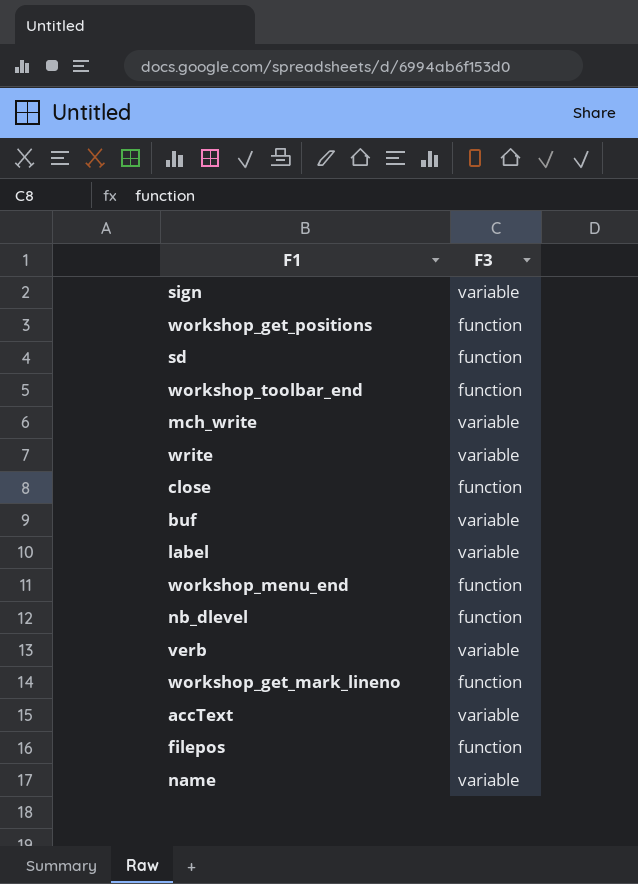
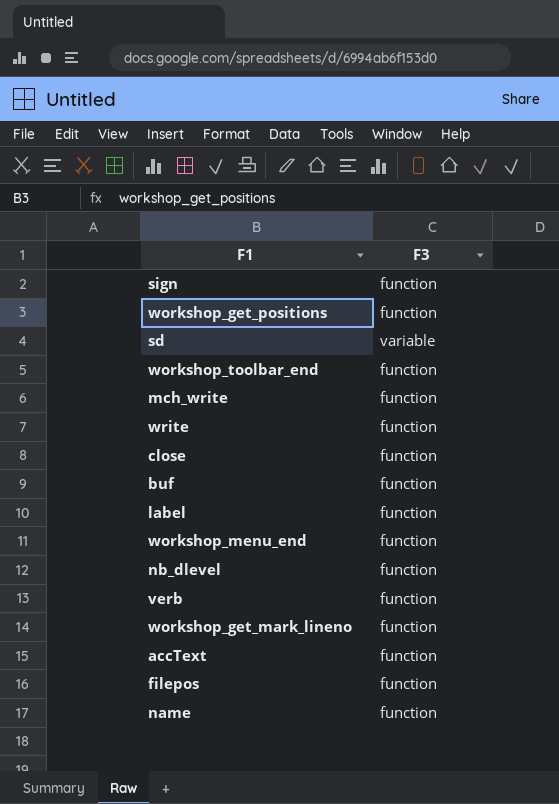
sign | F3: variable -> function
sd | F3: function -> variable
mch_write | F3: variable -> function
write | F3: variable -> function
buf | F3: variable -> function
label | F3: variable -> function
verb | F3: variable -> function
accText | F3: variable -> function
name | F3: variable -> function

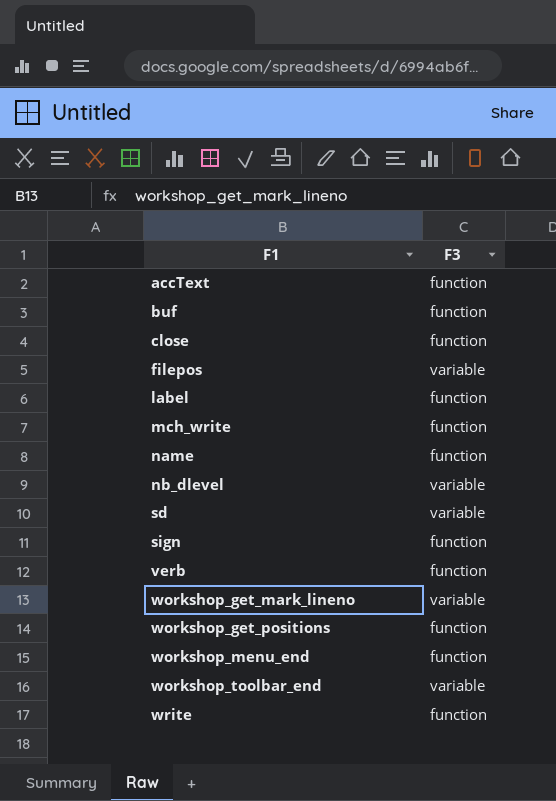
row order: none -> F1 ascending
filepos | F3: function -> variable
nb_dlevel | F3: function -> variable
workshop_get_mark_lineno | F3: function -> variable
workshop_toolbar_end | F3: function -> variable

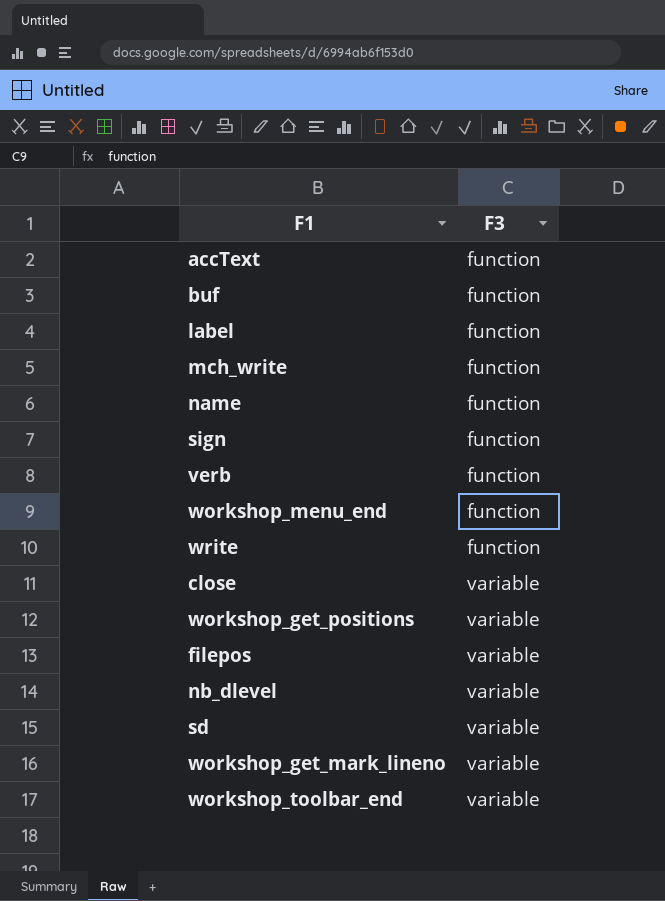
row order: F1 ascending -> F3 ascending
close | F3: function -> variable
workshop_get_positions | F3: function -> variable

